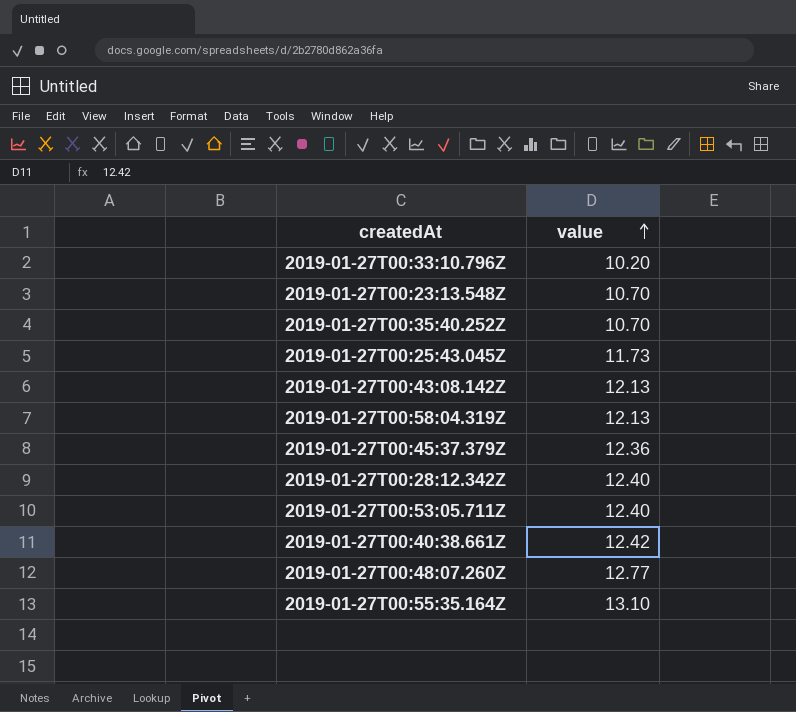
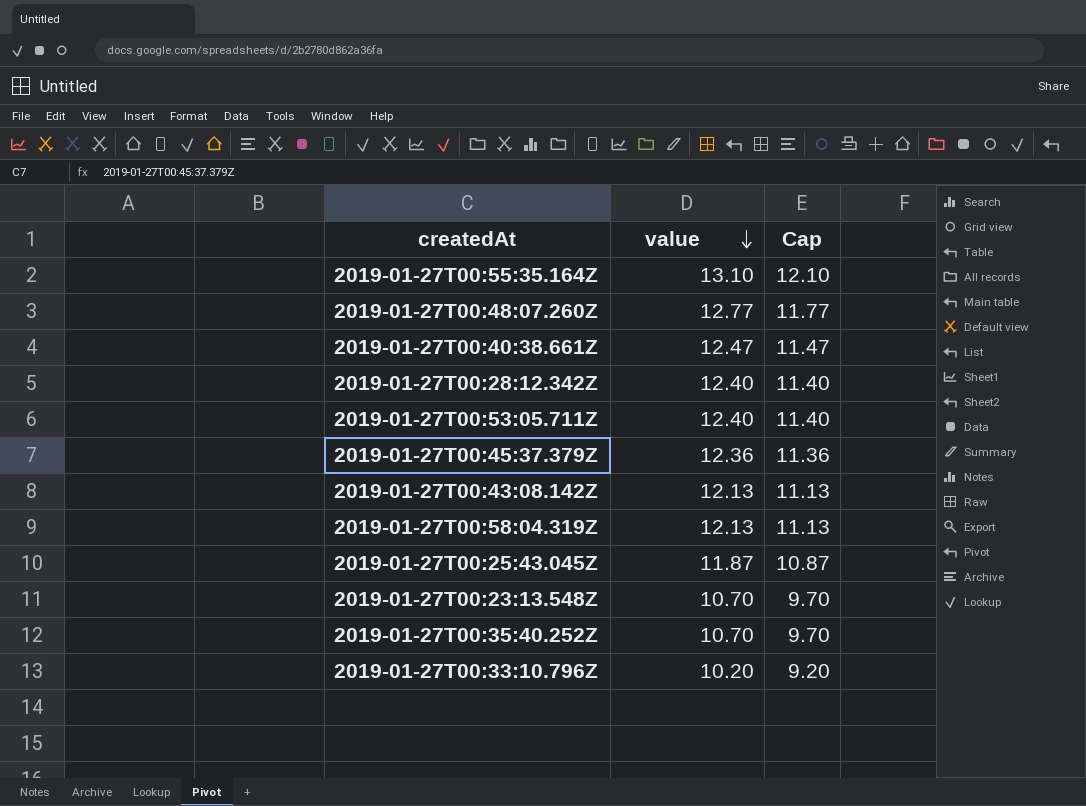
row order: value ascending -> value descending
column Cap | formula: none -> [value] - 1
2019-01-27T00:40:38.661Z | value: 12.42 -> 12.47
2019-01-27T00:25:43.045Z | value: 11.73 -> 11.87

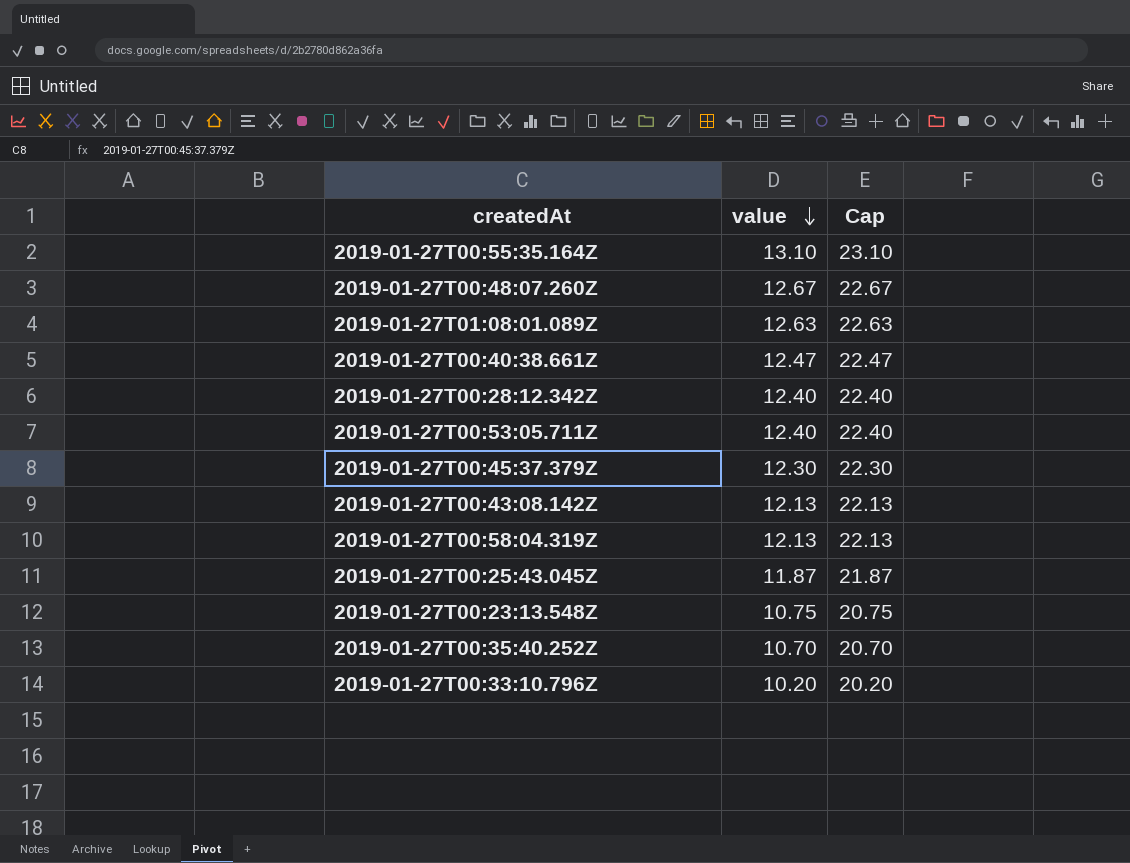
column Cap | formula: [value] - 1 -> [value] + 10
2019-01-27T00:48:07.260Z | value: 12.77 -> 12.67
row 2019-01-27T01:08:01.089Z: none -> 12.63 | 22.63
2019-01-27T00:45:37.379Z | value: 12.36 -> 12.30
2019-01-27T00:23:13.548Z | value: 10.70 -> 10.75

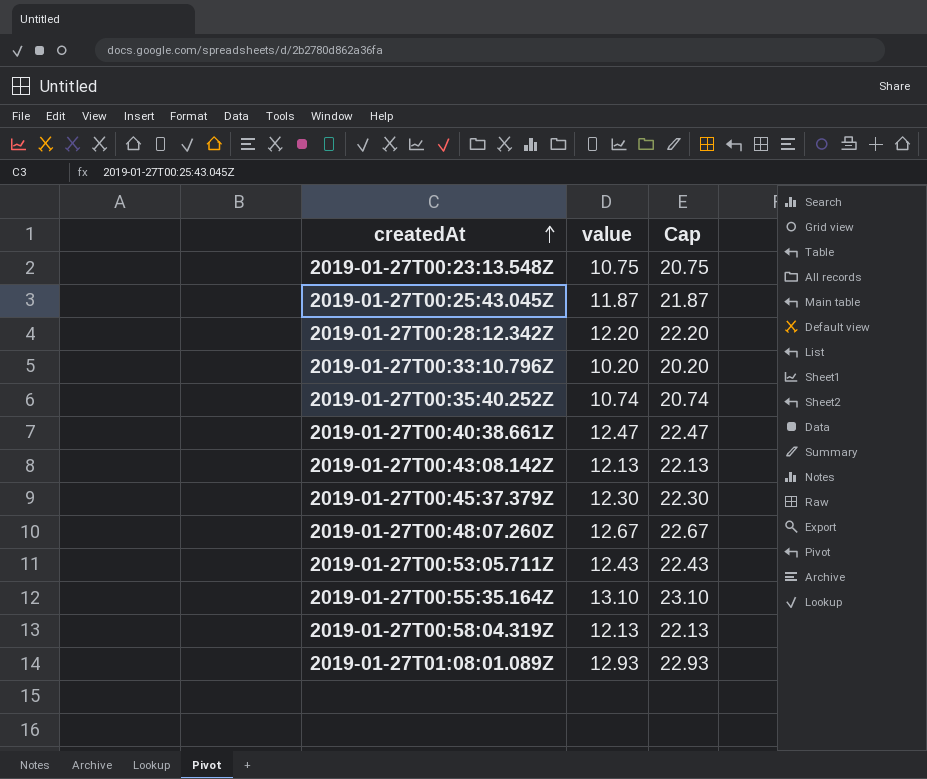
row order: value descending -> createdAt ascending
2019-01-27T00:28:12.342Z | value: 12.40 -> 12.20
2019-01-27T00:28:12.342Z | Cap: 22.40 -> 22.20
2019-01-27T00:35:40.252Z | value: 10.70 -> 10.74
2019-01-27T00:35:40.252Z | Cap: 20.70 -> 20.74
2019-01-27T00:53:05.711Z | value: 12.40 -> 12.43
2019-01-27T00:53:05.711Z | Cap: 22.40 -> 22.43
2019-01-27T01:08:01.089Z | value: 12.63 -> 12.93
2019-01-27T01:08:01.089Z | Cap: 22.63 -> 22.93

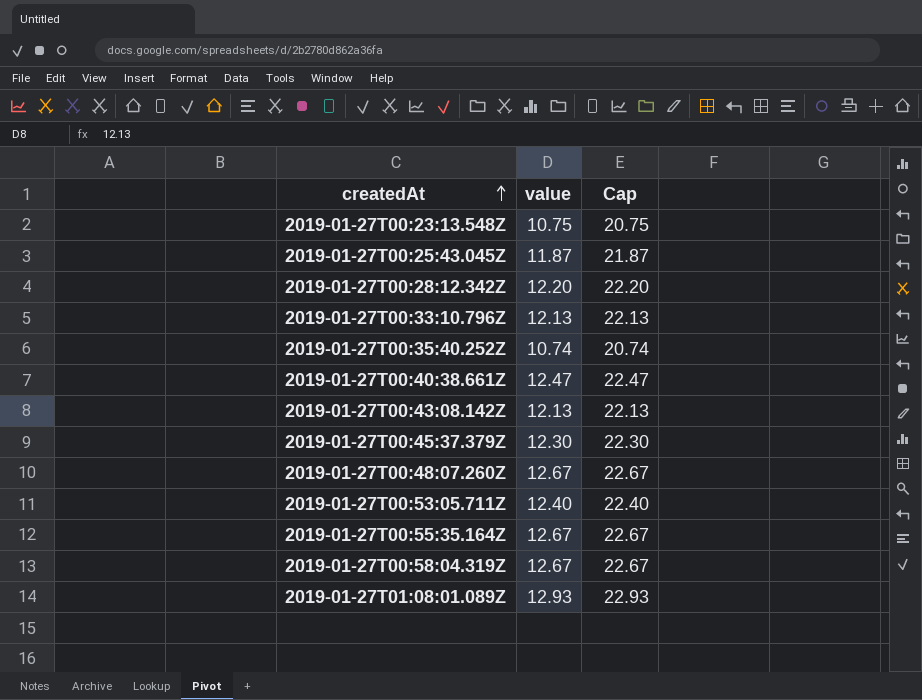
2019-01-27T00:33:10.796Z | value: 10.20 -> 12.13
2019-01-27T00:33:10.796Z | Cap: 20.20 -> 22.13
2019-01-27T00:53:05.711Z | value: 12.43 -> 12.40
2019-01-27T00:53:05.711Z | Cap: 22.43 -> 22.40
2019-01-27T00:55:35.164Z | value: 13.10 -> 12.67
2019-01-27T00:55:35.164Z | Cap: 23.10 -> 22.67
2019-01-27T00:58:04.319Z | value: 12.13 -> 12.67
2019-01-27T00:58:04.319Z | Cap: 22.13 -> 22.67

